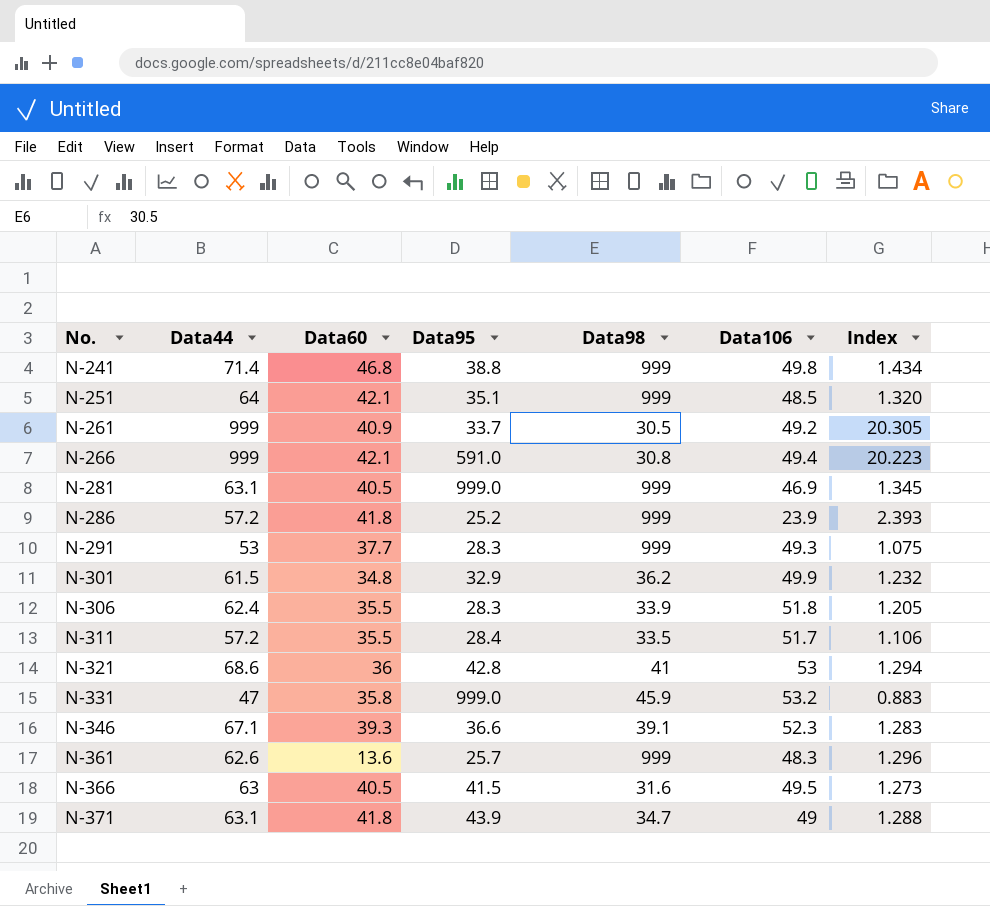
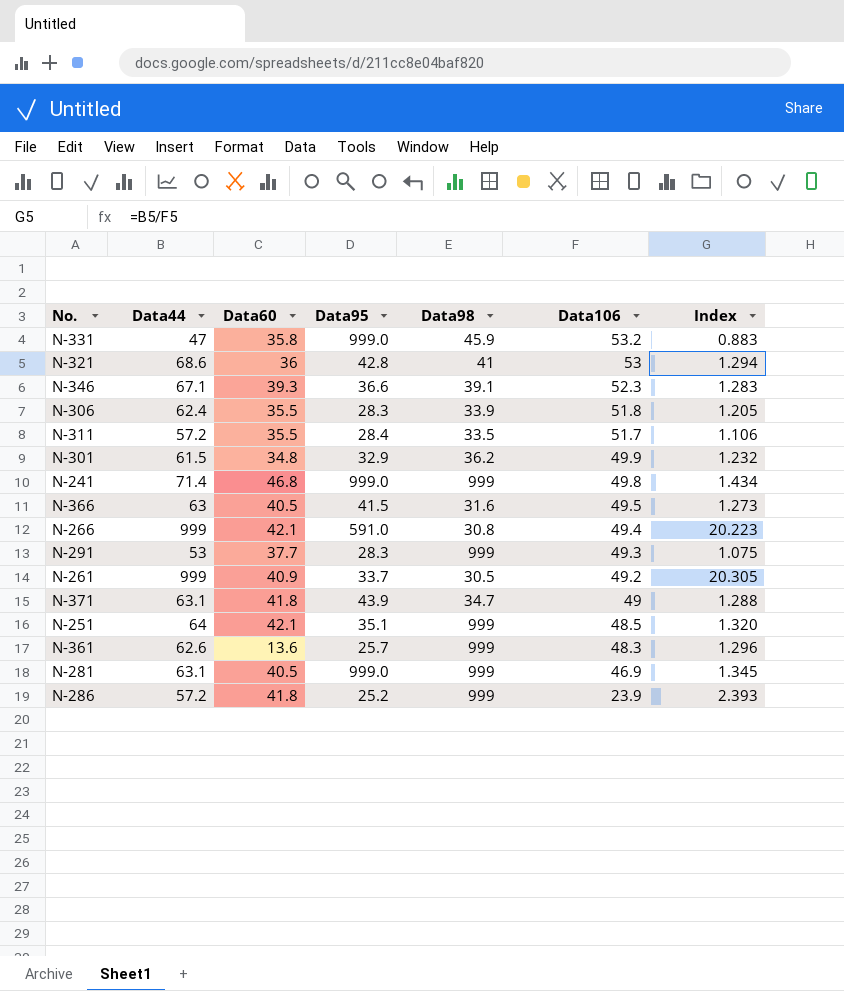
row order: No. ascending -> Data106 descending
N-241 | Data95: 38.8 -> 999.0

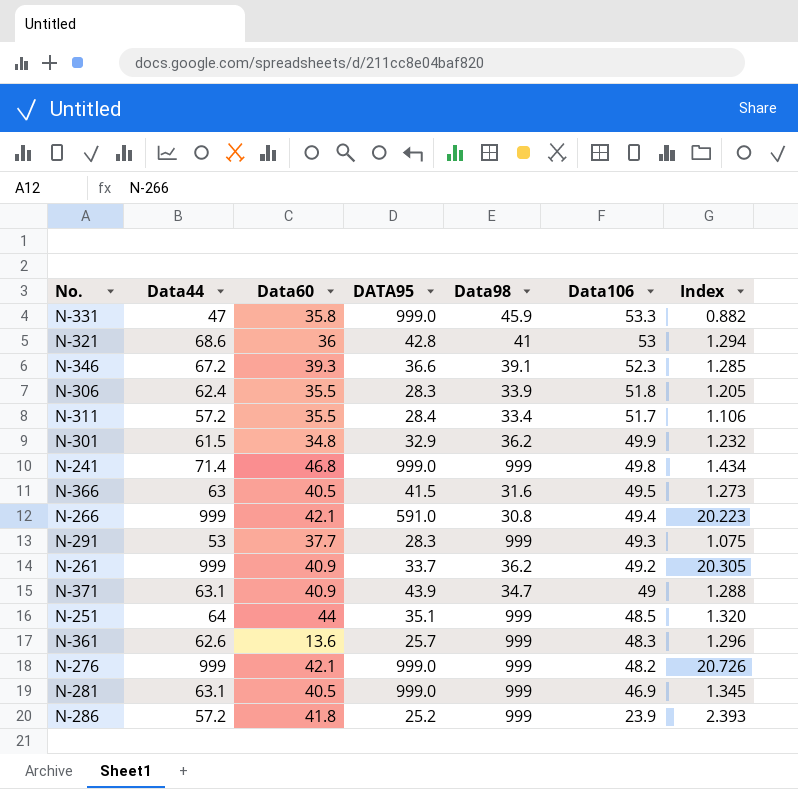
column name: Data95 -> DATA95
N-331 | Data106: 53.2 -> 53.3
N-331 | Index: 0.883 -> 0.882
N-346 | Data44: 67.1 -> 67.2
N-346 | Index: 1.283 -> 1.285
N-311 | Data98: 33.5 -> 33.4
N-261 | Data98: 30.5 -> 36.2
N-371 | Data60: 41.8 -> 40.9
N-251 | Data60: 42.1 -> 44
row N-276: none -> 999 | 42.1 | 999.0 | 999 | 48.2 | 20.726

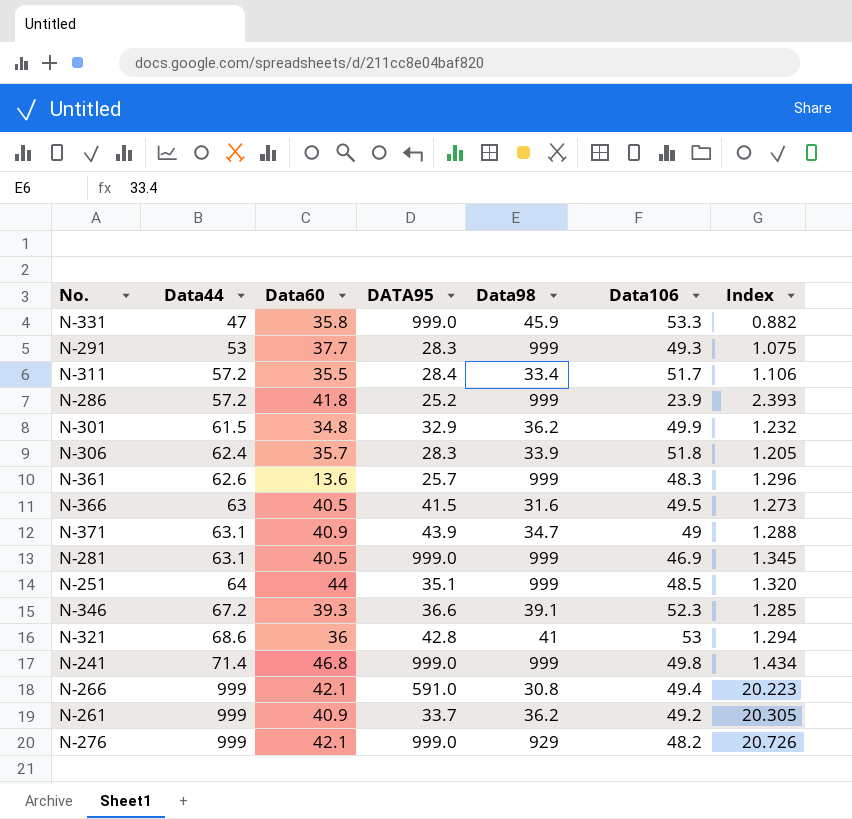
row order: Data106 descending -> Data44 ascending
N-306 | Data60: 35.5 -> 35.7
N-276 | Data98: 999 -> 929

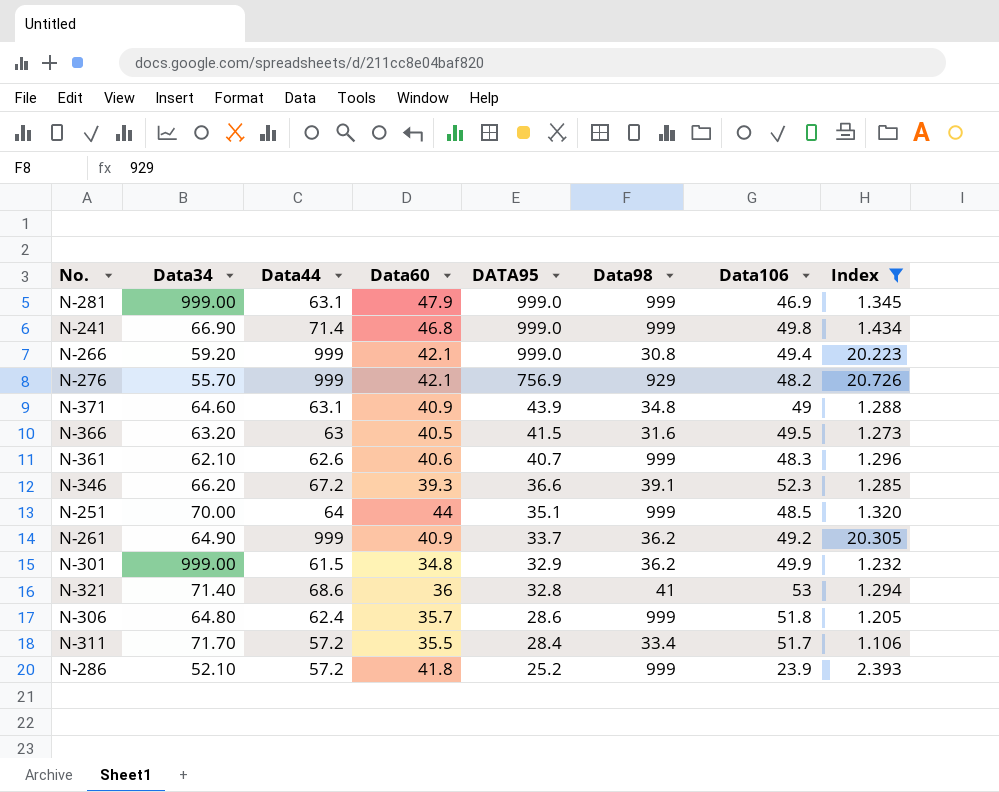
filter: none -> Index >= 1.106
row order: Data44 ascending -> DATA95 descending
column Data34 | position: none -> 2
N-281 | Data60: 40.5 -> 47.9
N-266 | DATA95: 591.0 -> 999.0
N-276 | DATA95: 999.0 -> 756.9
N-371 | Data98: 34.7 -> 34.8
N-361 | Data60: 13.6 -> 40.6
N-361 | DATA95: 25.7 -> 40.7
N-321 | DATA95: 42.8 -> 32.8
N-306 | DATA95: 28.3 -> 28.6
N-306 | Data98: 33.9 -> 999

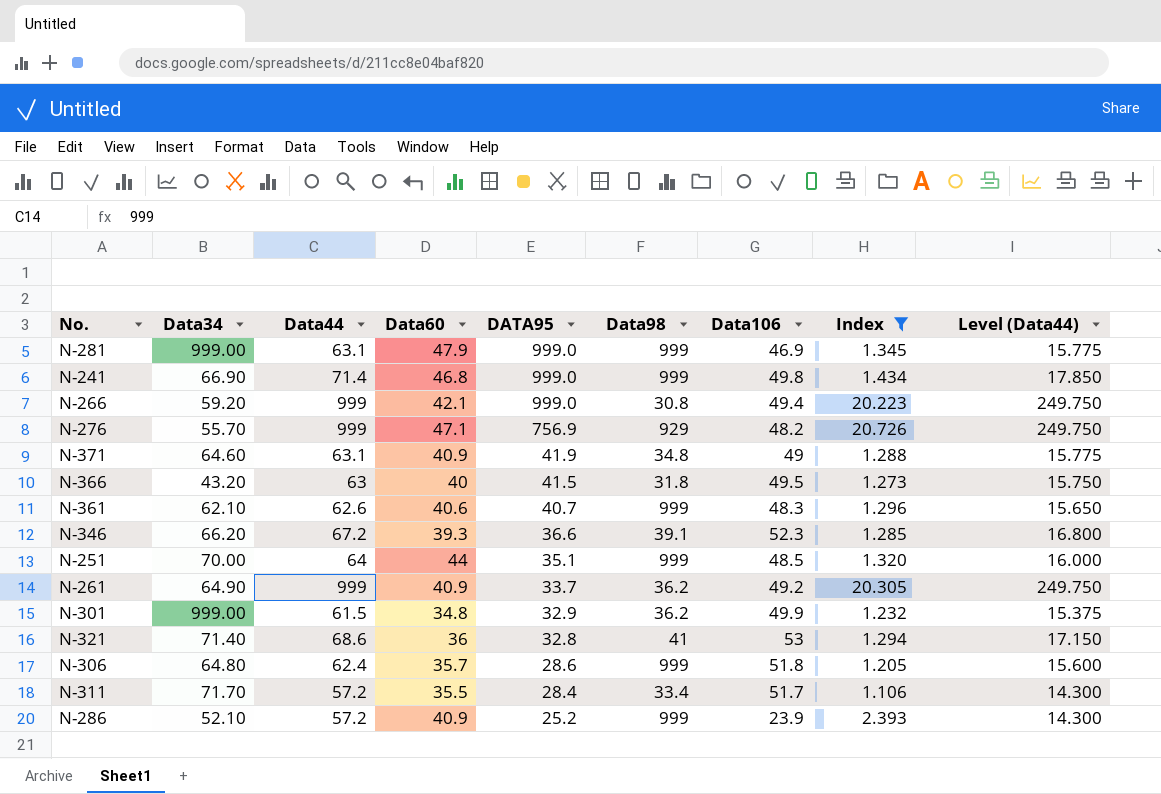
column Level (Data44) | formula: none -> [Data44] * 0.25
N-276 | Data60: 42.1 -> 47.1
N-371 | DATA95: 43.9 -> 41.9
N-366 | Data34: 63.20 -> 43.20
N-366 | Data60: 40.5 -> 40
N-366 | Data98: 31.6 -> 31.8
N-286 | Data60: 41.8 -> 40.9

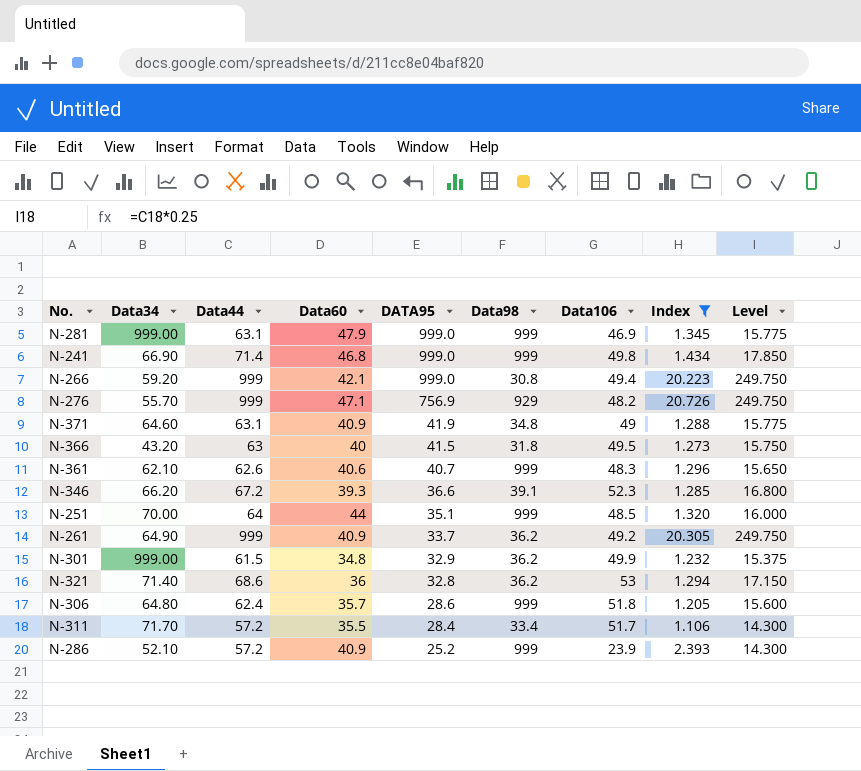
column name: Level (Data44) -> Level
N-321 | Data98: 41 -> 36.2

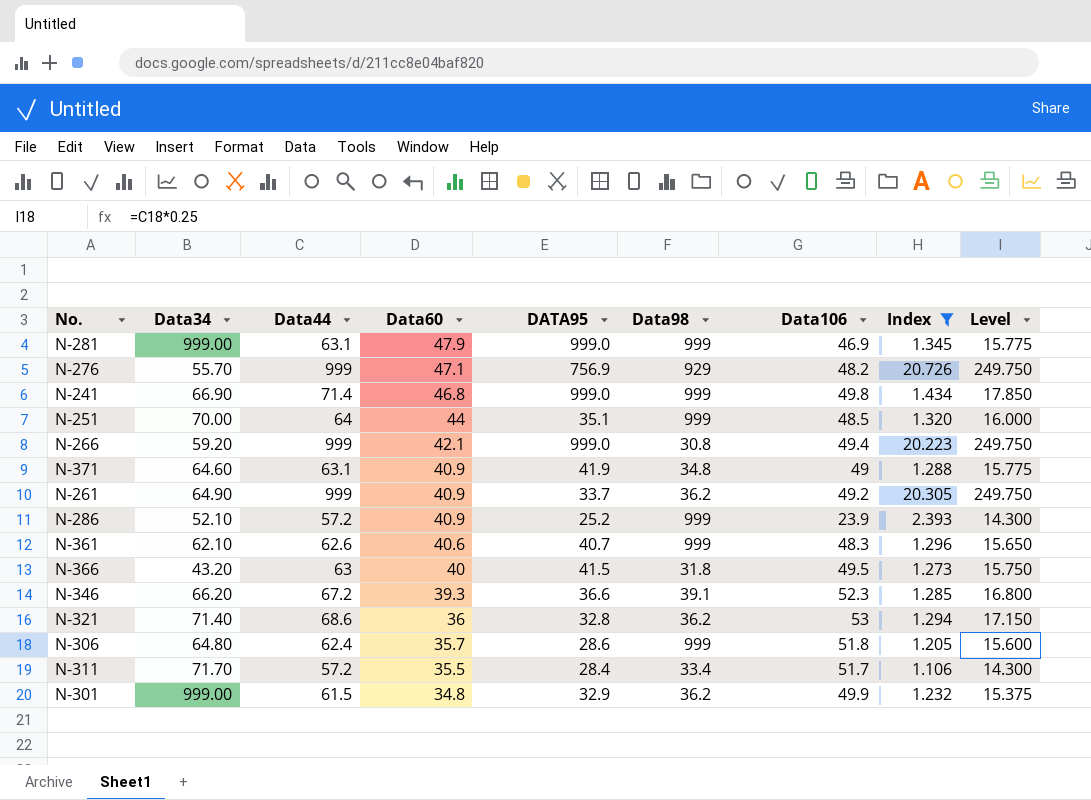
row order: DATA95 descending -> Data60 descending

